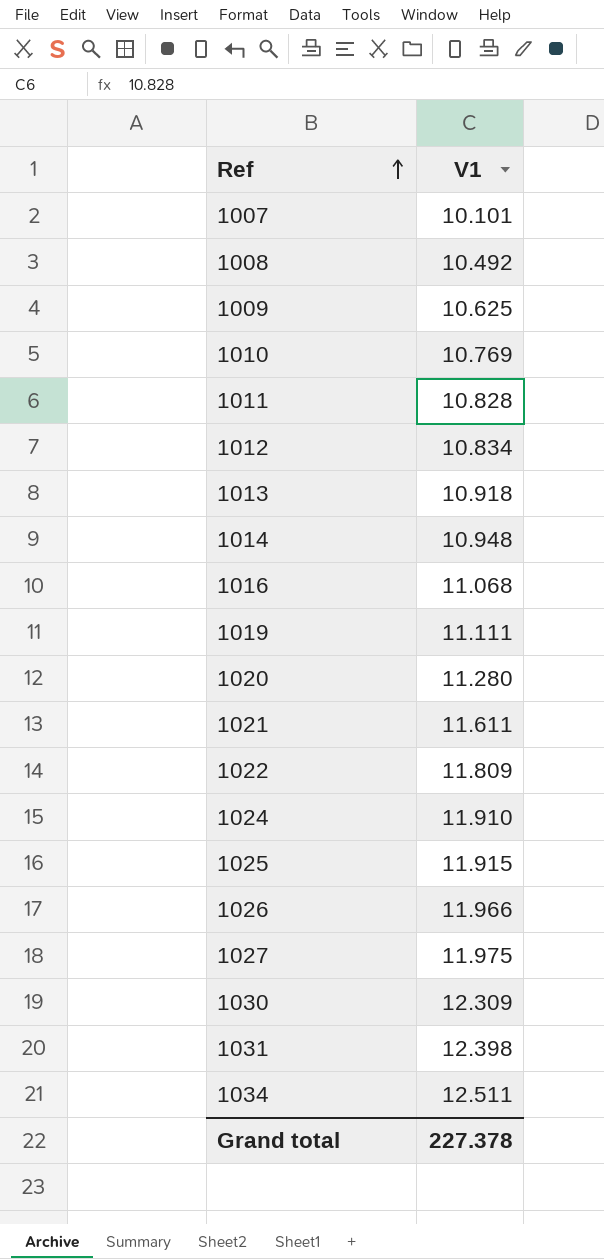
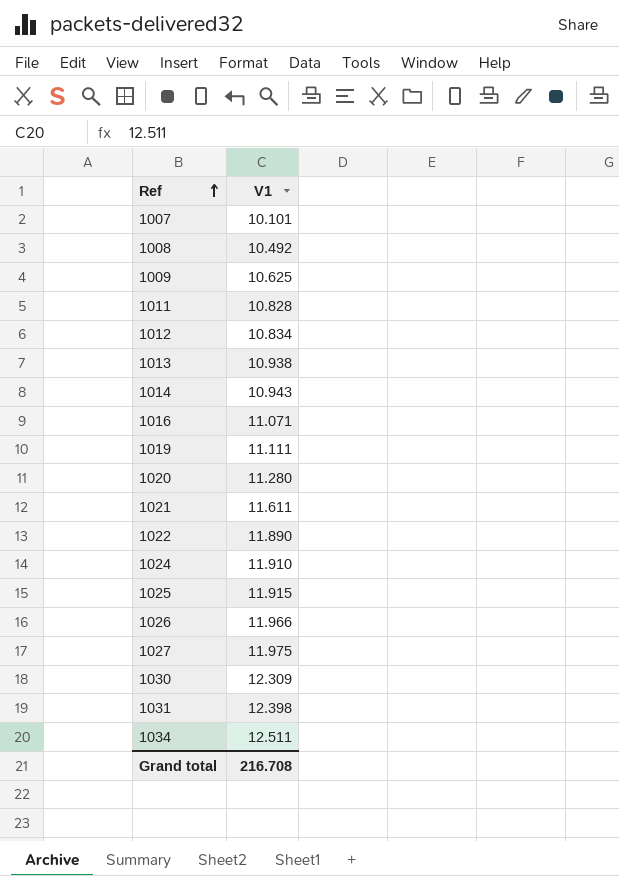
row 1010: 10.769 -> none
1013 | V1: 10.918 -> 10.938
1014 | V1: 10.948 -> 10.943
1016 | V1: 11.068 -> 11.071
1022 | V1: 11.809 -> 11.890
Grand total | V1: 227.378 -> 216.708

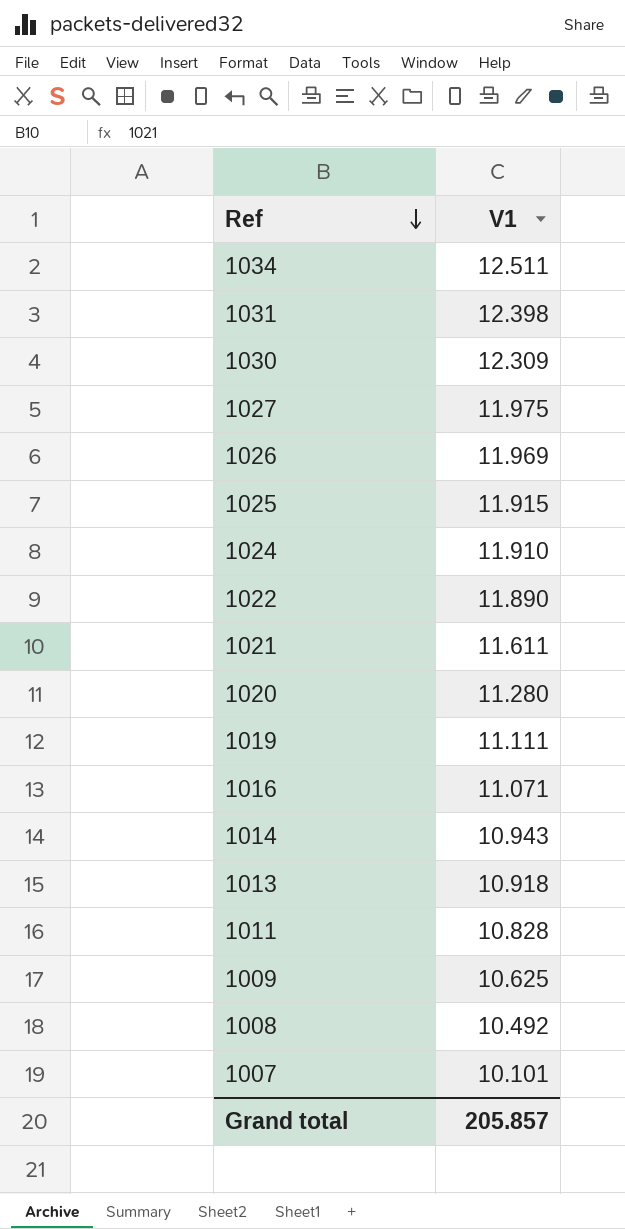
row order: Ref ascending -> Ref descending
row 1012: 10.834 -> none
1026 | V1: 11.966 -> 11.969
1013 | V1: 10.938 -> 10.918
Grand total | V1: 216.708 -> 205.857

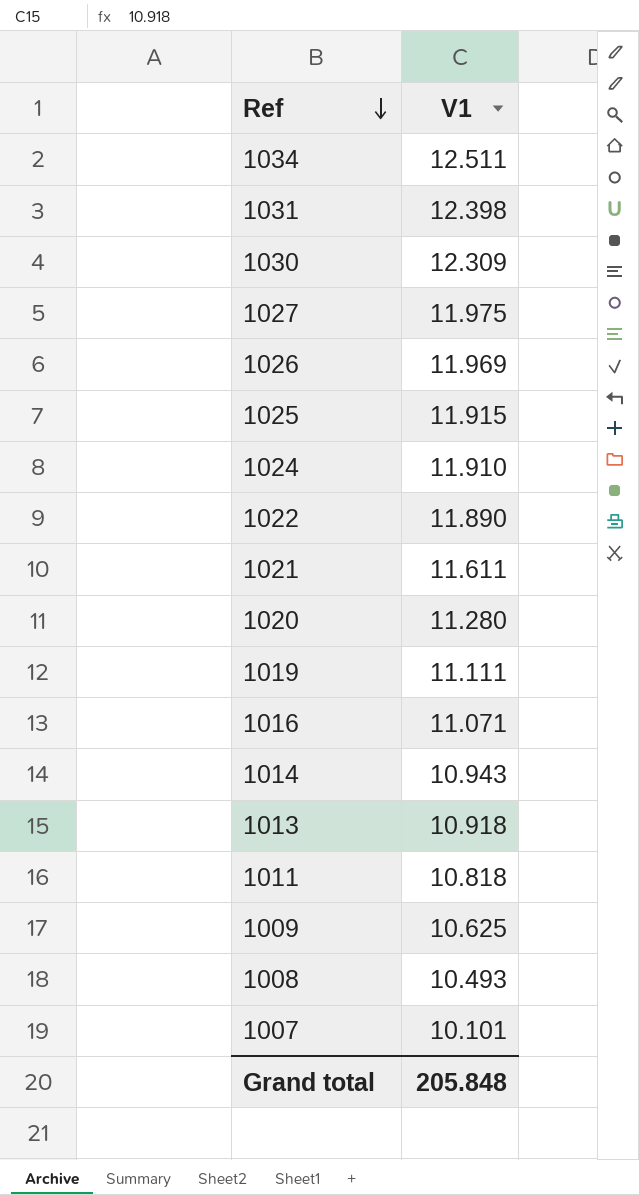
1011 | V1: 10.828 -> 10.818
1008 | V1: 10.492 -> 10.493
Grand total | V1: 205.857 -> 205.848

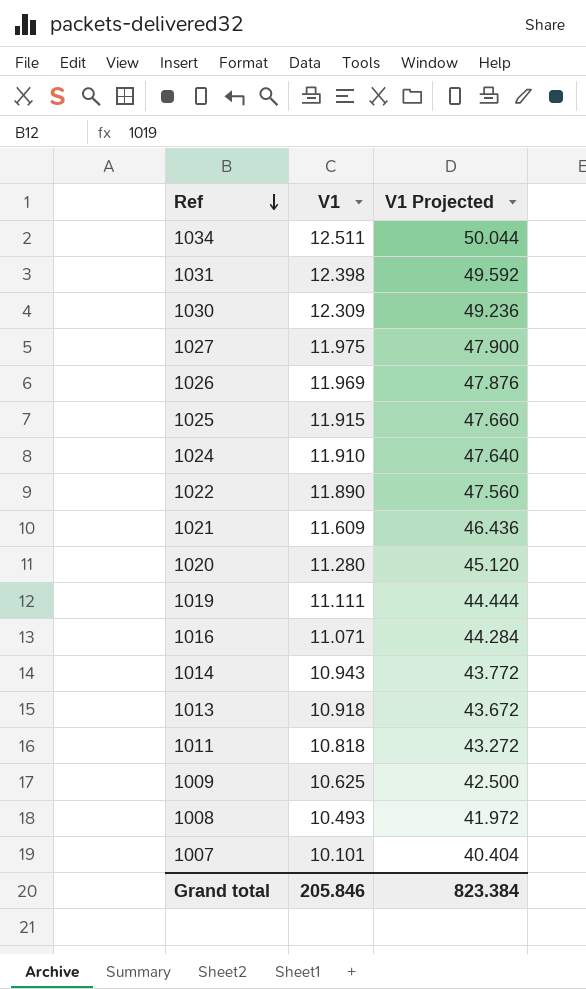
column V1 Projected | formula: none -> [V1] * 4
1021 | V1: 11.611 -> 11.609
Grand total | V1: 205.848 -> 205.846

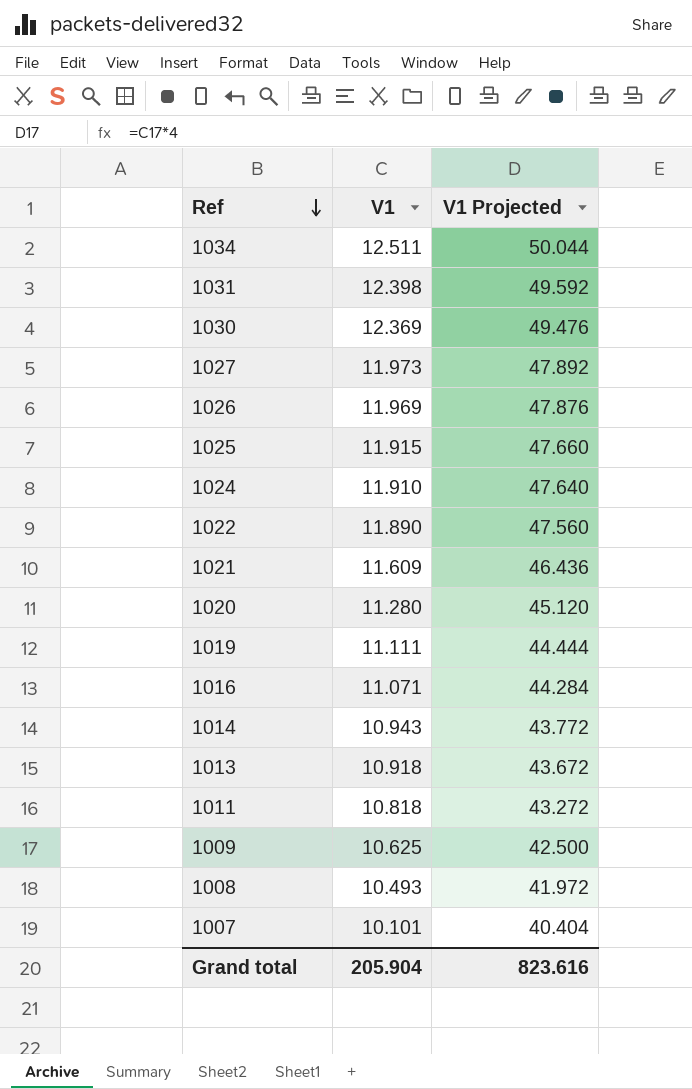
1030 | V1: 12.309 -> 12.369
1030 | V1 Projected: 49.236 -> 49.476
1027 | V1: 11.975 -> 11.973
1027 | V1 Projected: 47.900 -> 47.892
Grand total | V1: 205.846 -> 205.904
Grand total | V1 Projected: 823.384 -> 823.616

